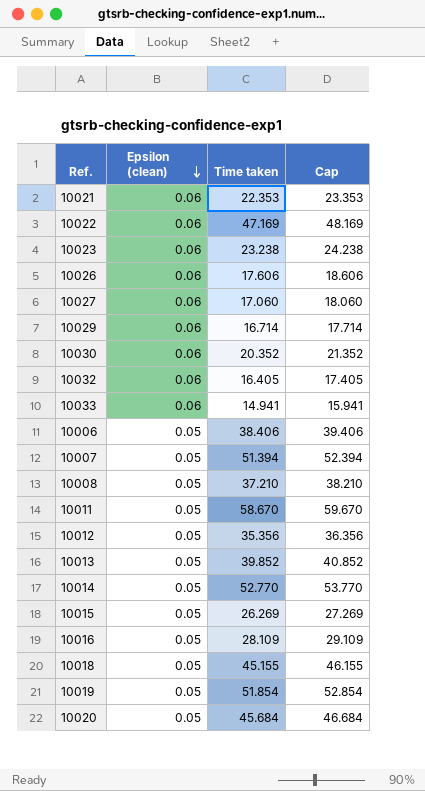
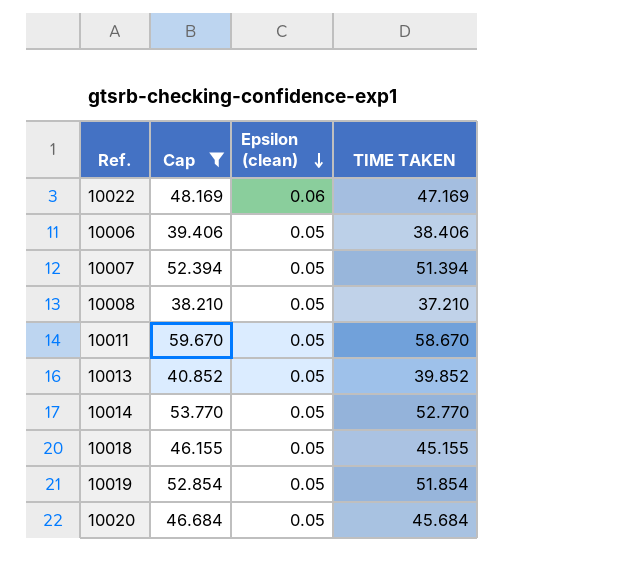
filter: none -> Cap >= 38.210
column Cap | position: 4 -> 2
column name: Time taken -> TIME TAKEN

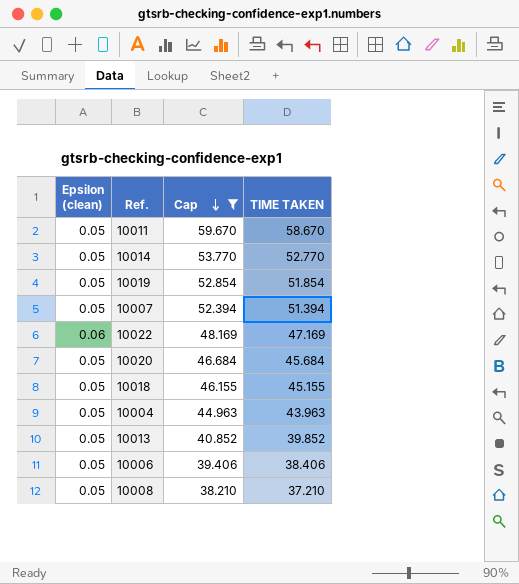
row order: Epsilon (clean) descending -> Cap descending
column Epsilon (clean) | position: 3 -> 1
row 10004: none -> 0.05 | 44.963 | 43.963

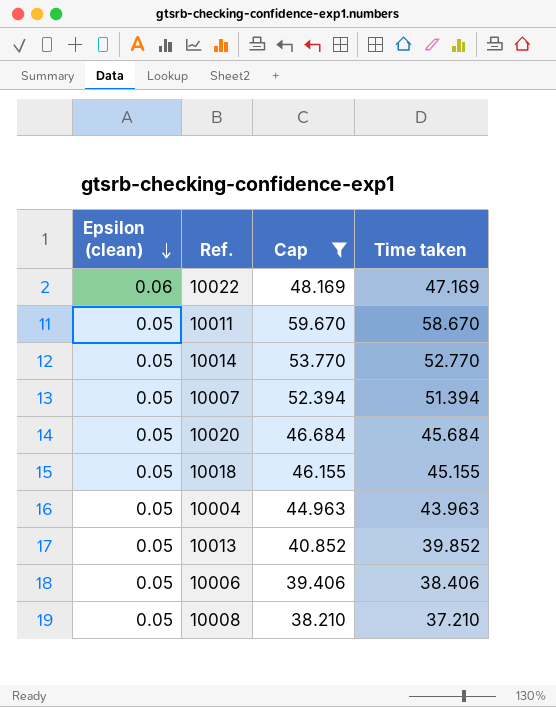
row order: Cap descending -> Epsilon (clean) descending
column name: TIME TAKEN -> Time taken
row 10019: 0.05 | 52.854 | 51.854 -> none

